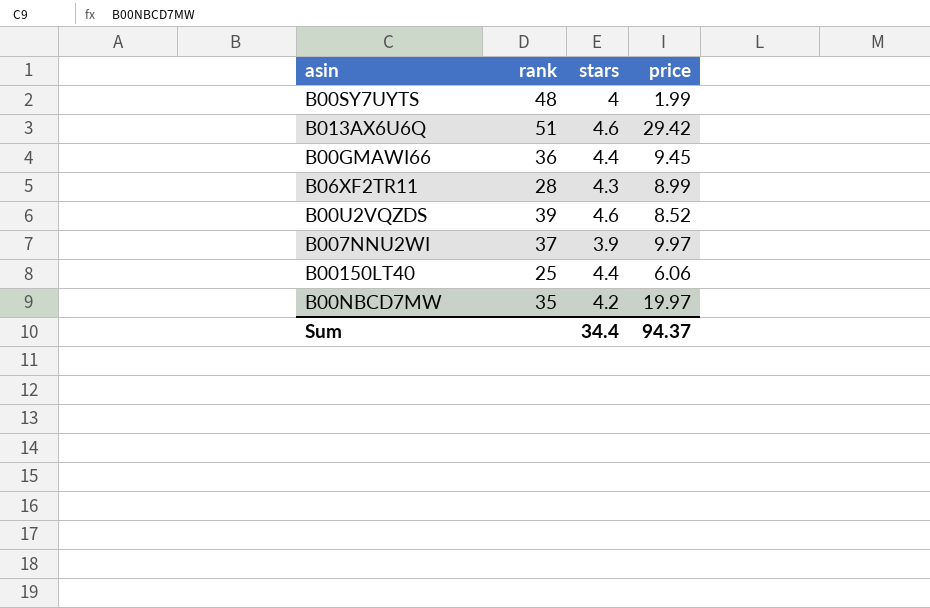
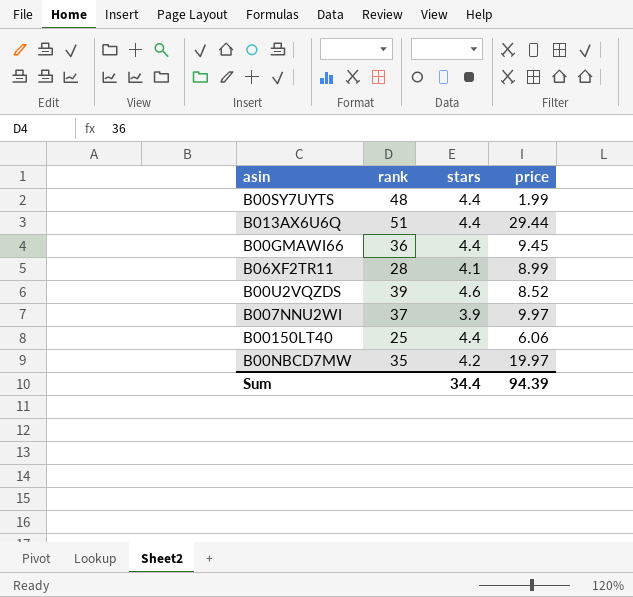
B00SY7UYTS | stars: 4 -> 4.4
B013AX6U6Q | stars: 4.6 -> 4.4
B013AX6U6Q | price: 29.42 -> 29.44
B06XF2TR11 | stars: 4.3 -> 4.1
Sum | price: 94.37 -> 94.39

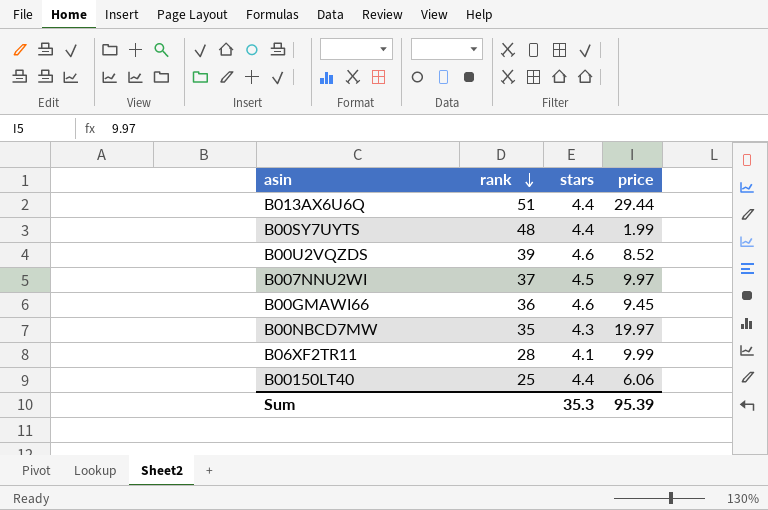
row order: none -> rank descending
B007NNU2WI | stars: 3.9 -> 4.5
B00GMAWI66 | stars: 4.4 -> 4.6
B00NBCD7MW | stars: 4.2 -> 4.3
B06XF2TR11 | price: 8.99 -> 9.99
Sum | stars: 34.4 -> 35.3
Sum | price: 94.39 -> 95.39

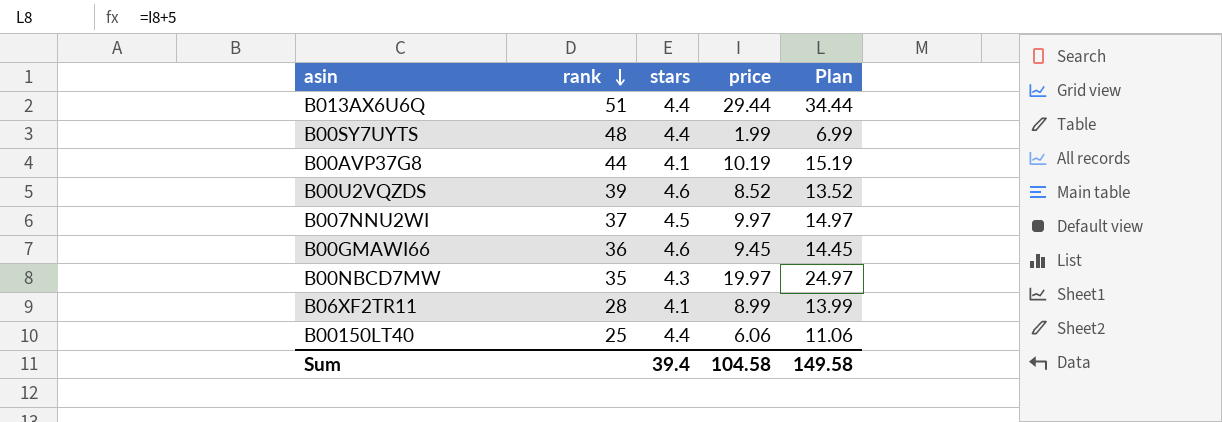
column Plan | formula: none -> [price] + 5
row B00AVP37G8: none -> 44 | 4.1 | 10.19 | 15.19
B06XF2TR11 | price: 9.99 -> 8.99
Sum | stars: 35.3 -> 39.4
Sum | price: 95.39 -> 104.58

